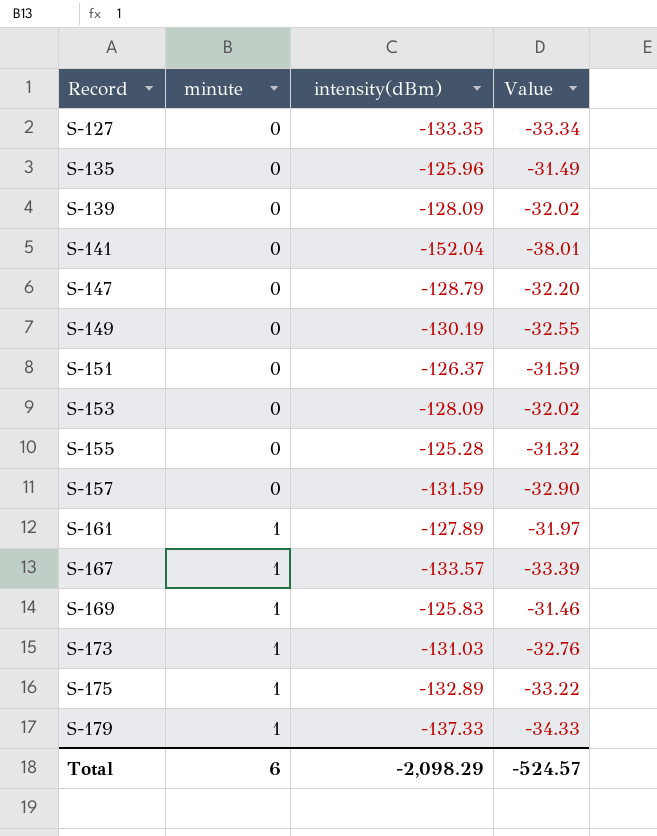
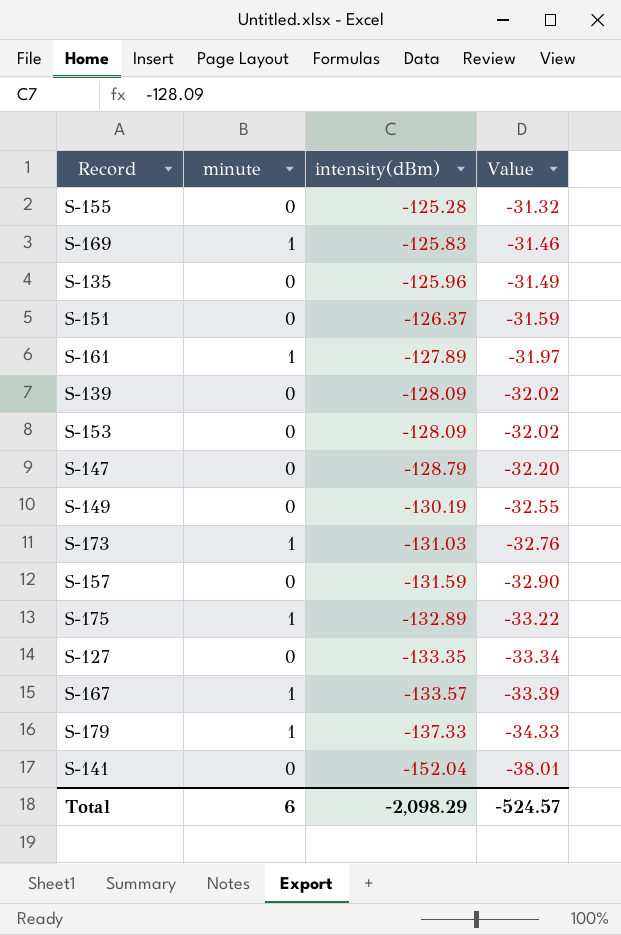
row order: Record ascending -> intensity(dBm) descending

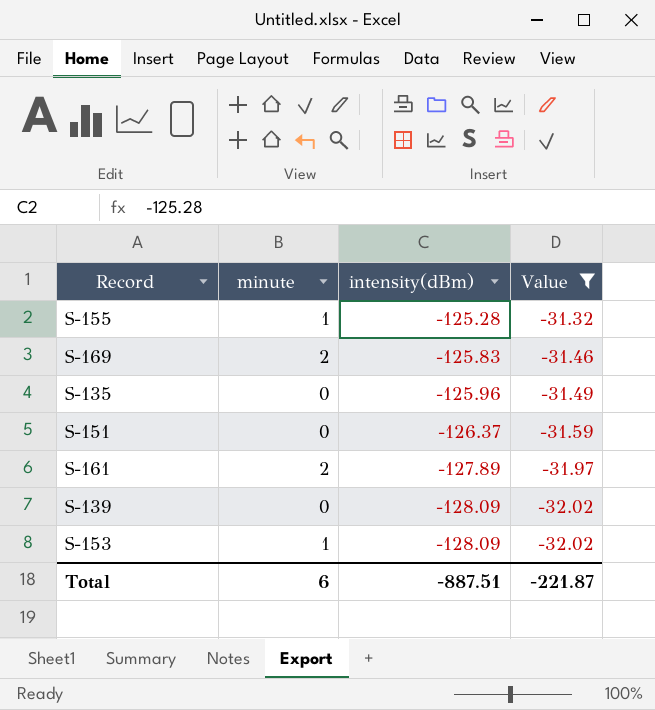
filter: none -> Value >= -32.02
S-155 | minute: 0 -> 1
S-169 | minute: 1 -> 2
S-161 | minute: 1 -> 2
S-153 | minute: 0 -> 1
Total | intensity(dBm): -2,098.29 -> -887.51
Total | Value: -524.57 -> -221.87

